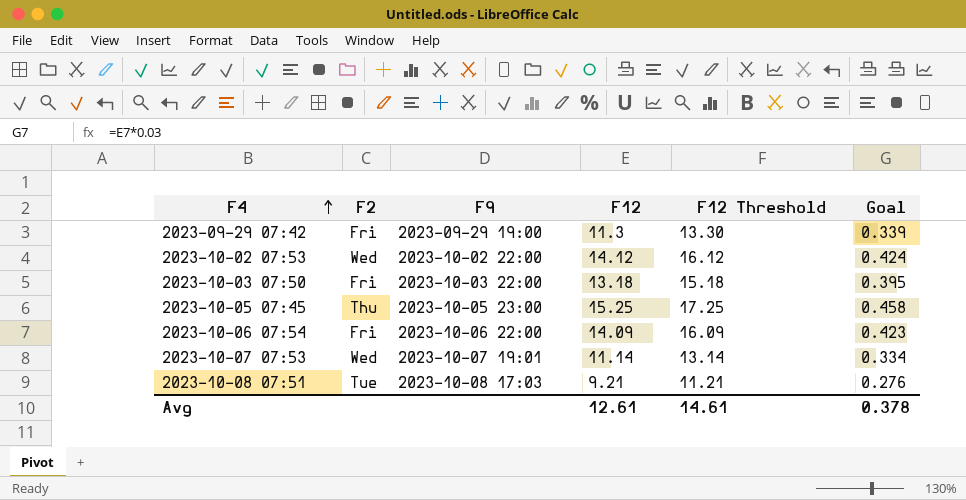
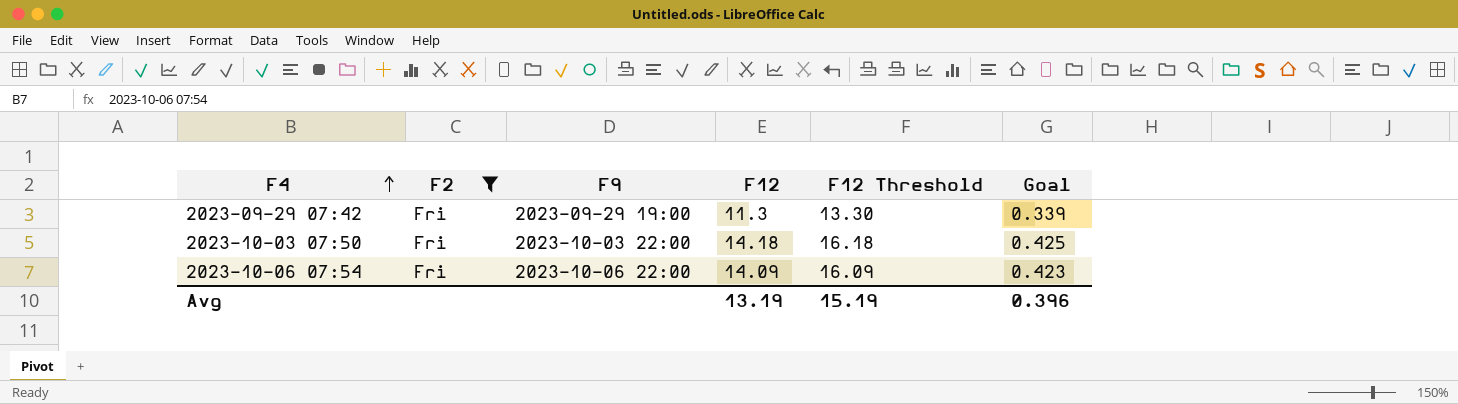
filter: none -> F2 = Fri
2023-10-03 07:50 | F12: 13.18 -> 14.18
2023-10-03 07:50 | F12 Threshold: 15.18 -> 16.18
2023-10-03 07:50 | Goal: 0.395 -> 0.425
Avg | F12: 12.61 -> 13.19
Avg | F12 Threshold: 14.61 -> 15.19
Avg | Goal: 0.378 -> 0.396

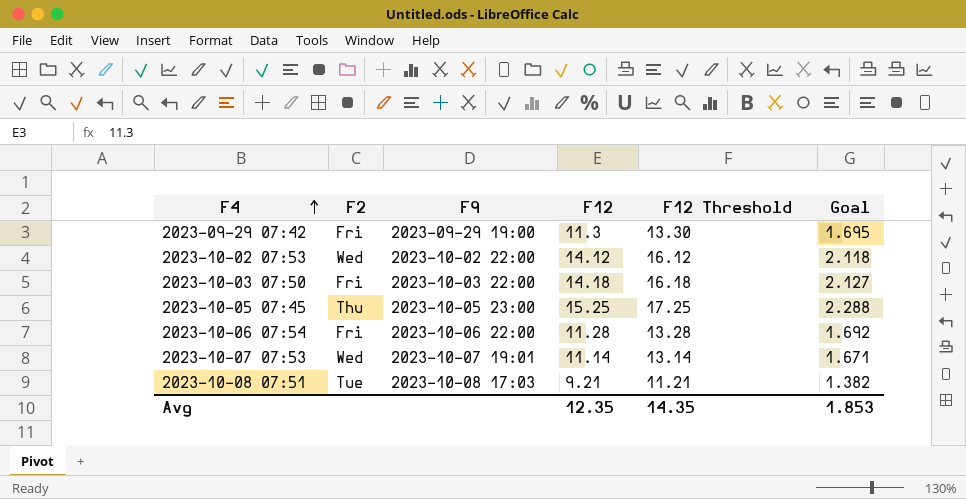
filter: F2 = Fri -> none
column Goal | formula: [F12] * 0.03 -> [F12] * 0.15
2023-10-06 07:54 | F12: 14.09 -> 11.28
2023-10-06 07:54 | F12 Threshold: 16.09 -> 13.28
Avg | F12: 13.19 -> 12.35
Avg | F12 Threshold: 15.19 -> 14.35
Avg | Goal: 0.396 -> 1.853

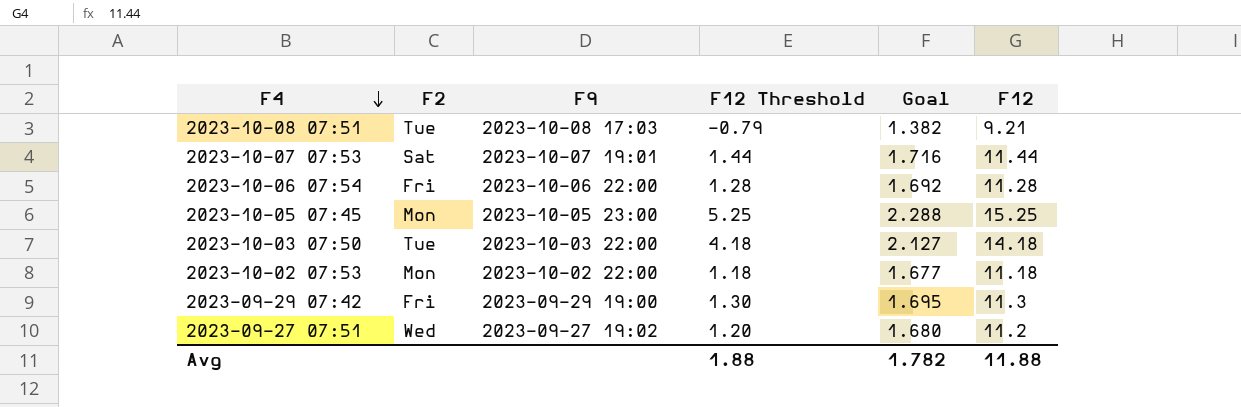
row order: F4 ascending -> F4 descending
column F12 Threshold | formula: [F12] + 2 -> [F12] - 10
column F12 | position: 4 -> 6
2023-10-07 07:53 | F2: Wed -> Sat
2023-10-07 07:53 | Goal: 1.671 -> 1.716
2023-10-07 07:53 | F12: 11.14 -> 11.44
2023-10-05 07:45 | F2: Thu -> Mon
2023-10-03 07:50 | F2: Fri -> Tue
2023-10-02 07:53 | F2: Wed -> Mon
2023-10-02 07:53 | Goal: 2.118 -> 1.677
2023-10-02 07:53 | F12: 14.12 -> 11.18
row 2023-09-27 07:51: none -> Wed | 2023-09-27 19:02 | 1.20 | 1.680 | 11.2
Avg | F12 Threshold: 14.35 -> 1.88
Avg | Goal: 1.853 -> 1.782
Avg | F12: 12.35 -> 11.88

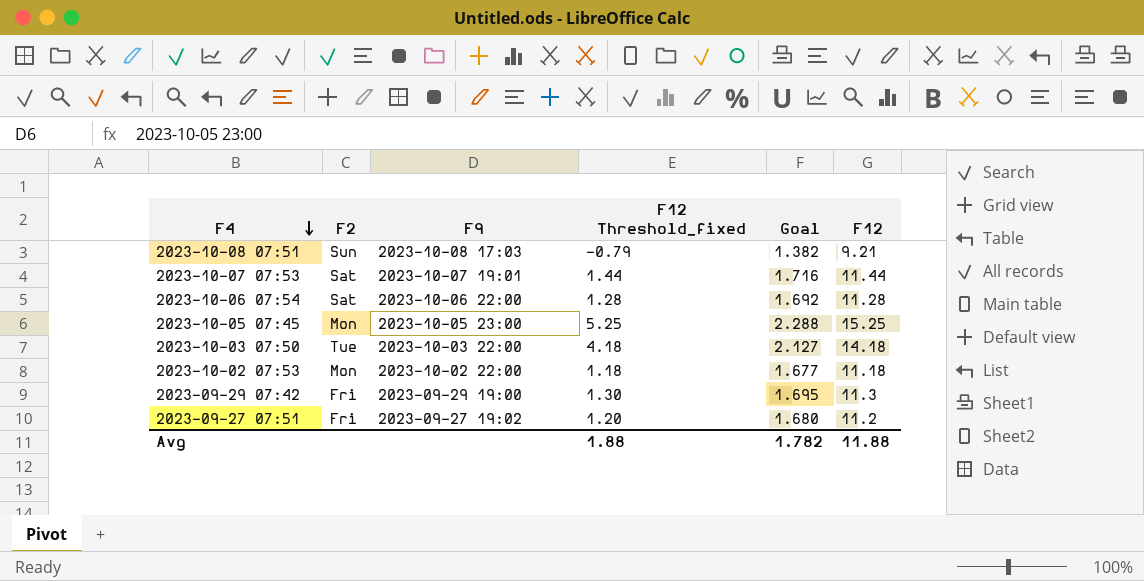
column name: F12 Threshold -> F12 Threshold_fixed
2023-10-08 07:51 | F2: Tue -> Sun
2023-10-06 07:54 | F2: Fri -> Sat
2023-09-27 07:51 | F2: Wed -> Fri

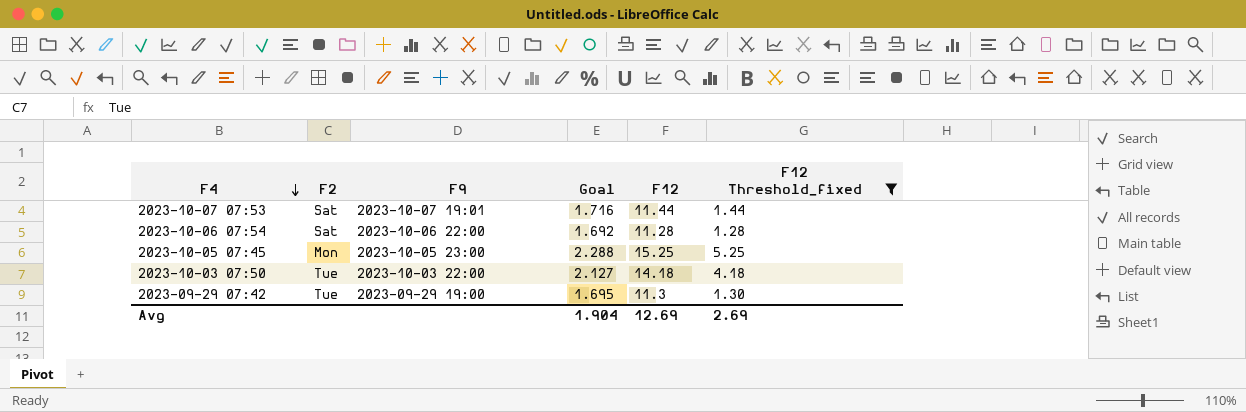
filter: none -> F12 Threshold_fixed >= 1.28
column F12 Threshold_fixed | position: 4 -> 6
2023-09-29 07:42 | F2: Fri -> Tue
Avg | Goal: 1.782 -> 1.904
Avg | F12: 11.88 -> 12.69
Avg | F12 Threshold_fixed: 1.88 -> 2.69

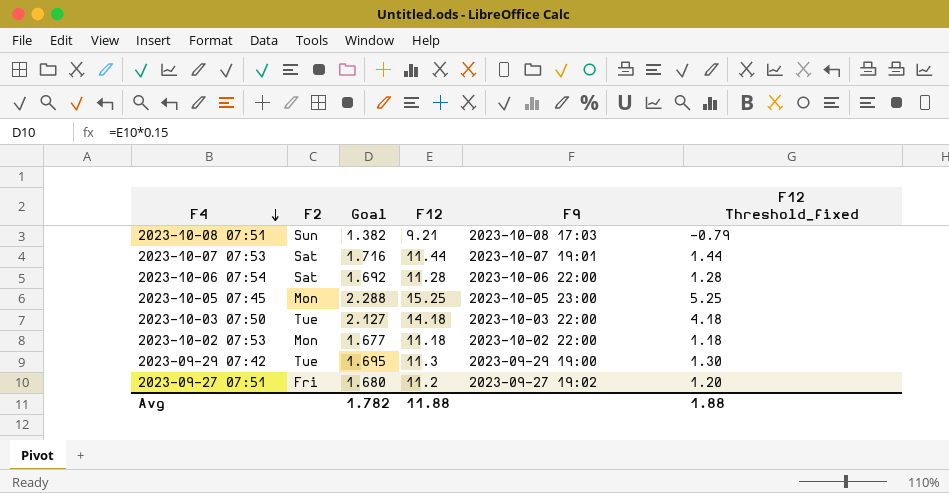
filter: F12 Threshold_fixed >= 1.28 -> none
column F9 | position: 3 -> 5
Avg | Goal: 1.904 -> 1.782
Avg | F12: 12.69 -> 11.88
Avg | F12 Threshold_fixed: 2.69 -> 1.88

